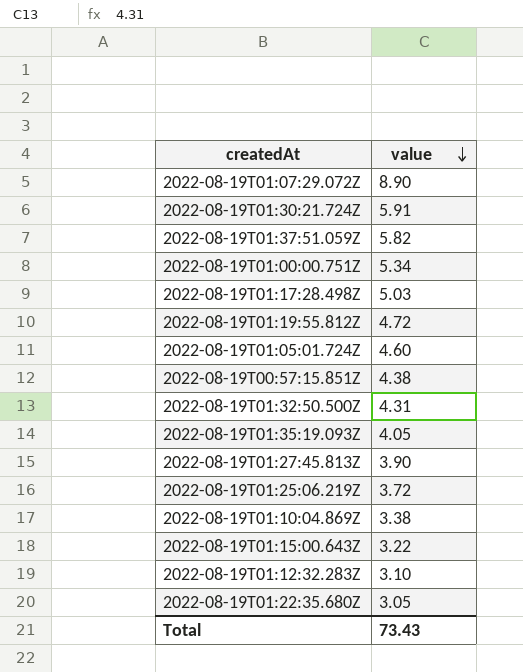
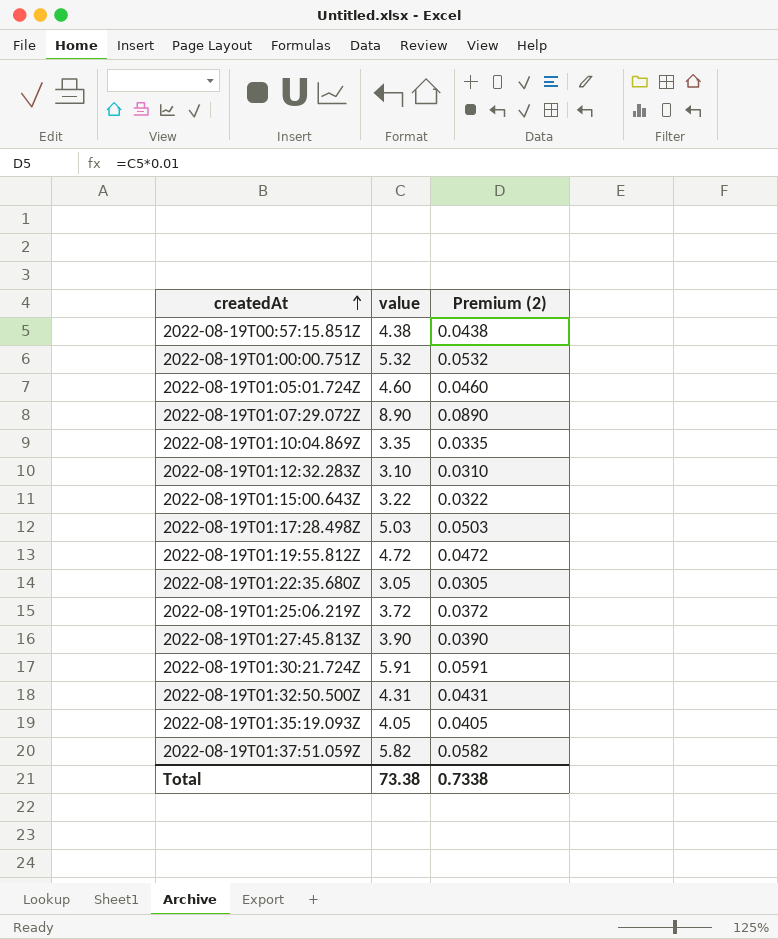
row order: value descending -> createdAt ascending
column Premium (2) | formula: none -> [value] * 0.01
2022-08-19T01:00:00.751Z | value: 5.34 -> 5.32
2022-08-19T01:10:04.869Z | value: 3.38 -> 3.35
Total | value: 73.43 -> 73.38

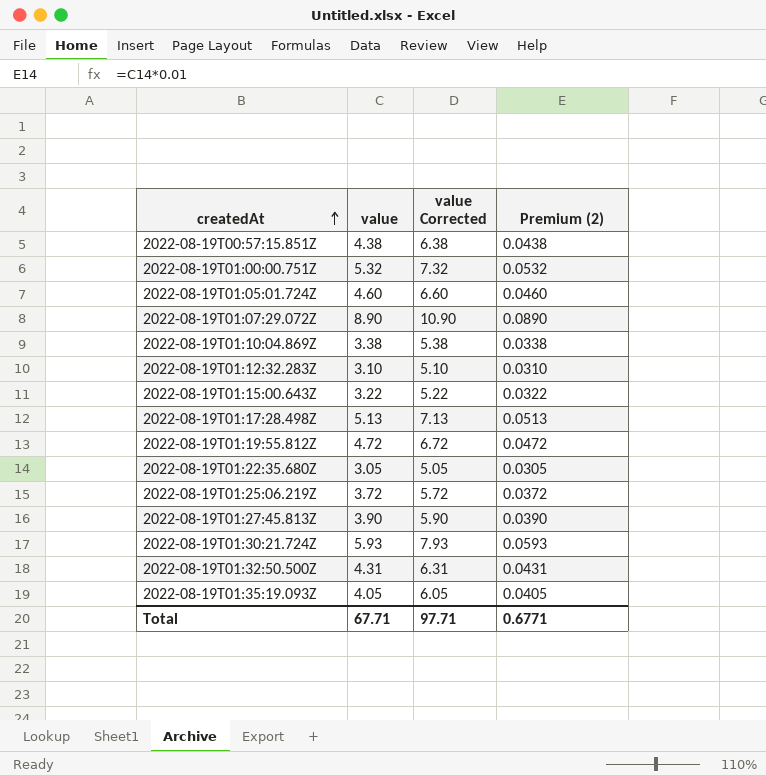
column value Corrected | formula: none -> [value] + 2
row 2022-08-19T01:37:51.059Z: 5.82 | 0.0582 -> none
2022-08-19T01:10:04.869Z | value: 3.35 -> 3.38
2022-08-19T01:10:04.869Z | Premium (2): 0.0335 -> 0.0338
2022-08-19T01:17:28.498Z | value: 5.03 -> 5.13
2022-08-19T01:17:28.498Z | Premium (2): 0.0503 -> 0.0513
2022-08-19T01:30:21.724Z | value: 5.91 -> 5.93
2022-08-19T01:30:21.724Z | Premium (2): 0.0591 -> 0.0593
Total | value: 73.38 -> 67.71
Total | Premium (2): 0.7338 -> 0.6771

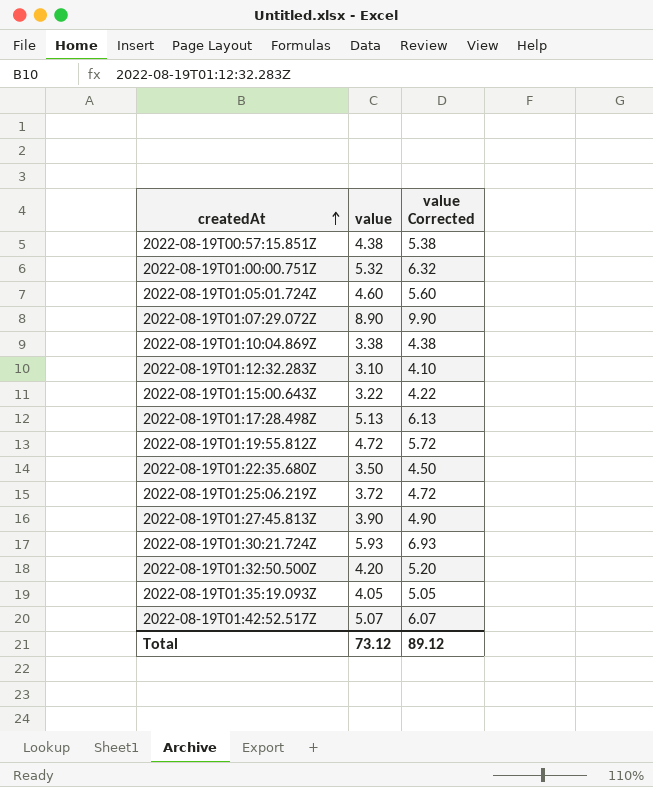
column Premium (2) | formula: [value] * 0.01 -> none
column value Corrected | formula: [value] + 2 -> [value] + 1
2022-08-19T01:22:35.680Z | value: 3.05 -> 3.50
2022-08-19T01:32:50.500Z | value: 4.31 -> 4.20
row 2022-08-19T01:42:52.517Z: none -> 5.07 | 6.07
Total | value: 67.71 -> 73.12
Total | value Corrected: 97.71 -> 89.12

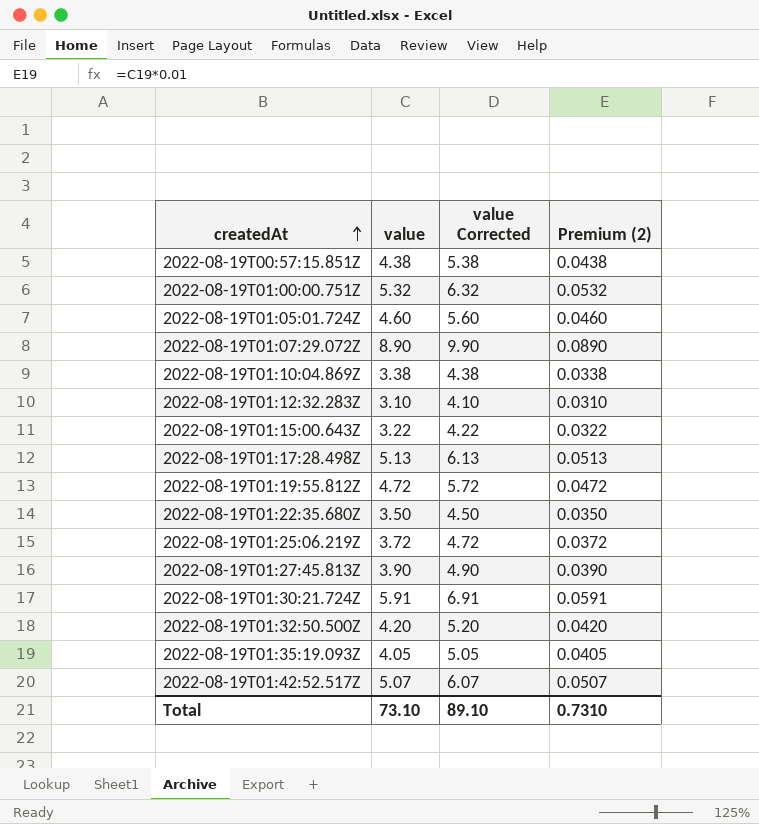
column Premium (2) | formula: none -> [value] * 0.01
2022-08-19T01:30:21.724Z | value: 5.93 -> 5.91
2022-08-19T01:30:21.724Z | value Corrected: 6.93 -> 6.91
Total | value: 73.12 -> 73.10
Total | value Corrected: 89.12 -> 89.10

